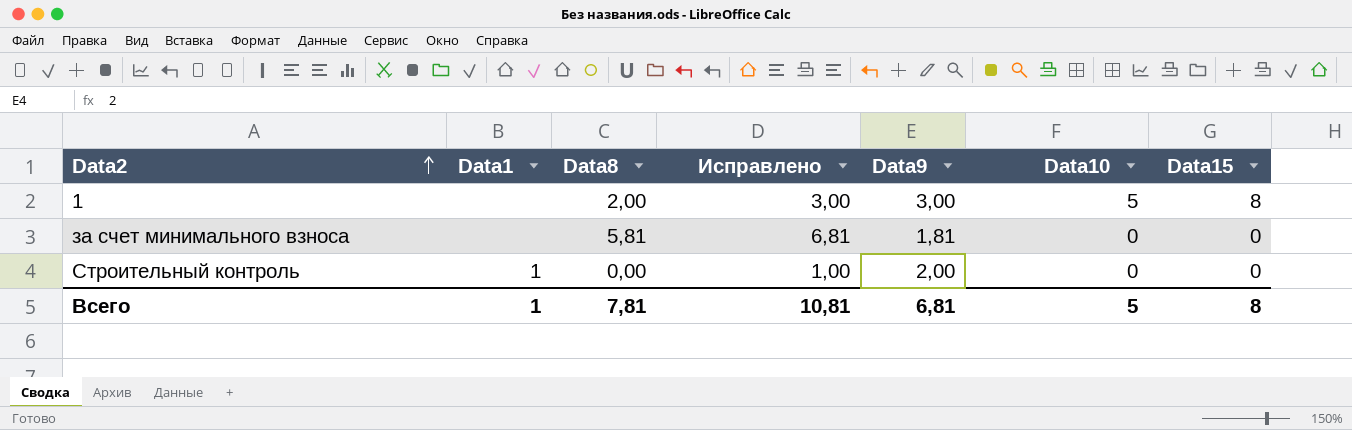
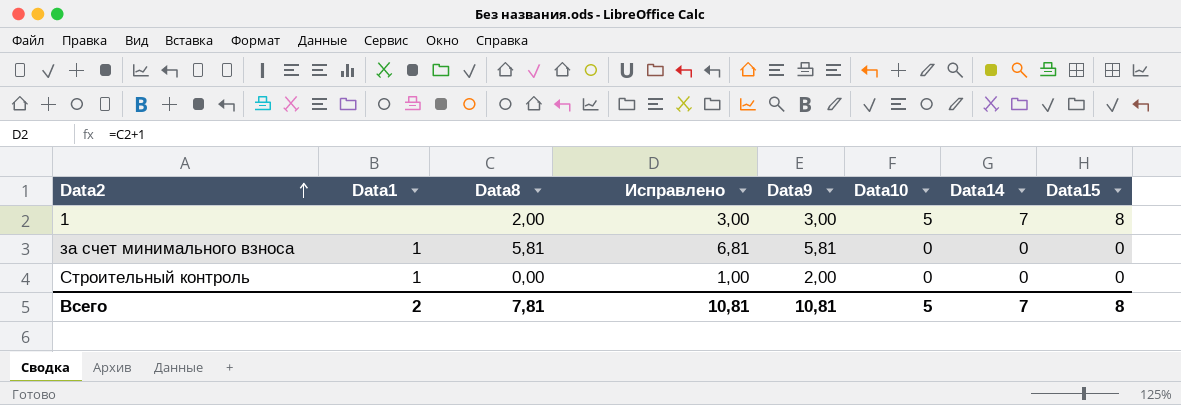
column Data14 | position: none -> 7
за счет минимального взноса | Data1: none -> 1
за счет минимального взноса | Data9: 1,81 -> 5,81
Всего | Data1: 1 -> 2
Всего | Data9: 6,81 -> 10,81

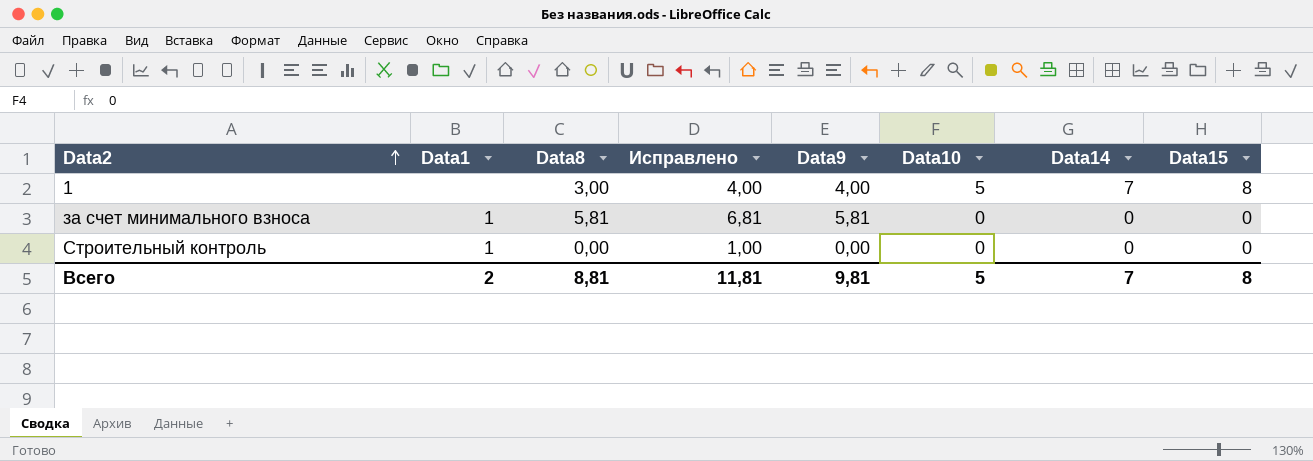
1 | Data8: 2,00 -> 3,00
1 | Исправлено: 3,00 -> 4,00
1 | Data9: 3,00 -> 4,00
Строительный контроль | Data9: 2,00 -> 0,00
Всего | Data8: 7,81 -> 8,81
Всего | Исправлено: 10,81 -> 11,81
Всего | Data9: 10,81 -> 9,81

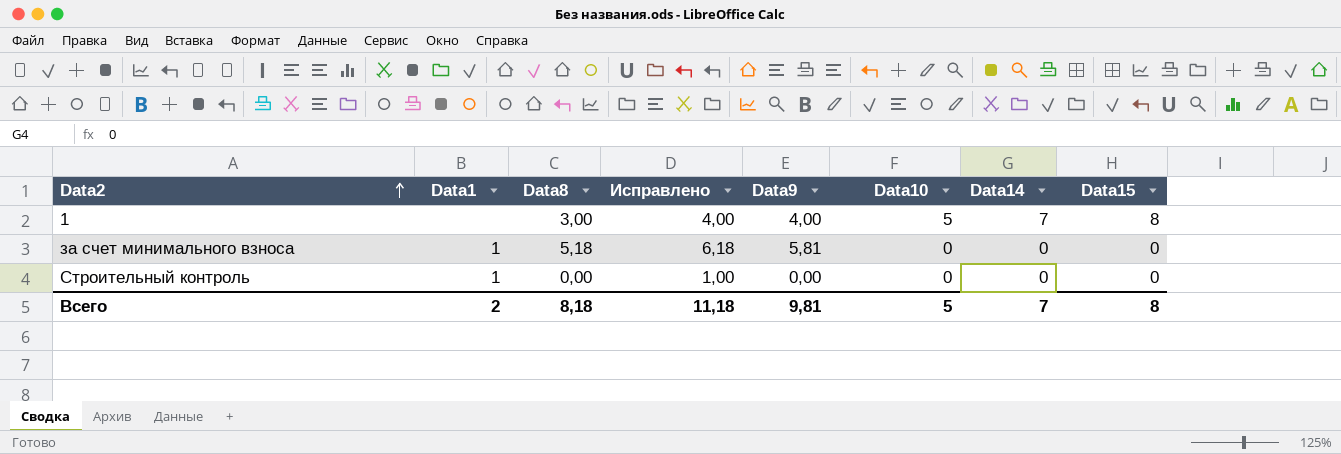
за счет минимального взноса | Data8: 5,81 -> 5,18
за счет минимального взноса | Исправлено: 6,81 -> 6,18
Всего | Data8: 8,81 -> 8,18
Всего | Исправлено: 11,81 -> 11,18

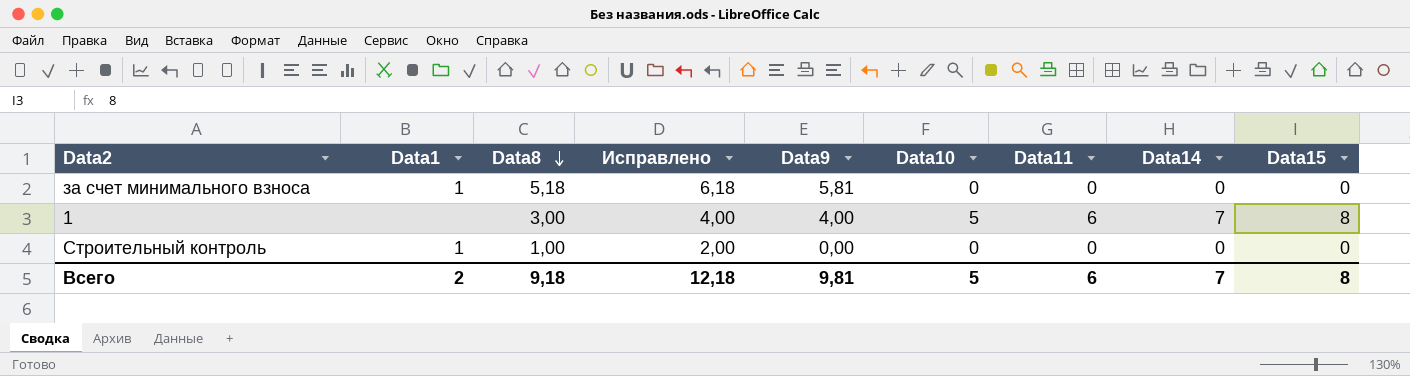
row order: Data2 ascending -> Data8 descending
column Data11 | position: none -> 7
Строительный контроль | Data8: 0,00 -> 1,00
Строительный контроль | Исправлено: 1,00 -> 2,00
Всего | Data8: 8,18 -> 9,18
Всего | Исправлено: 11,18 -> 12,18

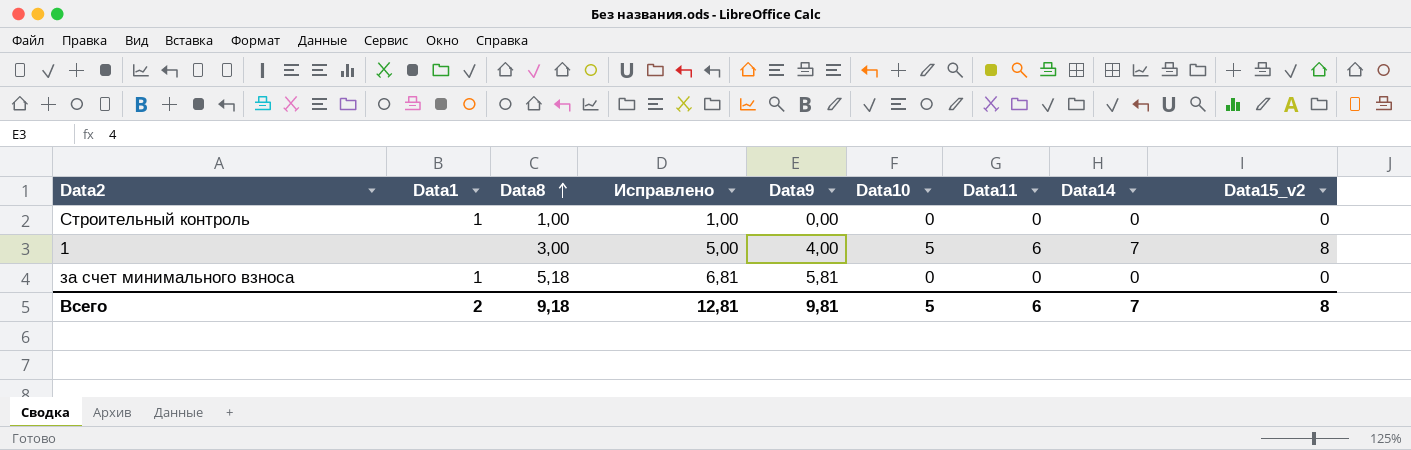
row order: Data8 descending -> Data8 ascending
column Исправлено | formula: [Data8] + 1 -> [Data9] + 1
column name: Data15 -> Data15_v2
Всего | Исправлено: 12,18 -> 12,81

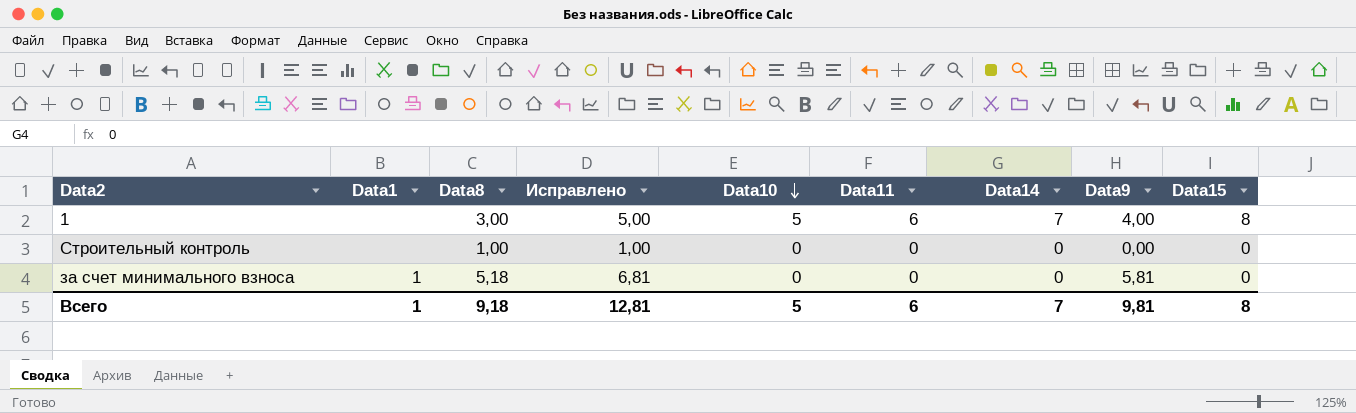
row order: Data8 ascending -> Data10 descending
column Data9 | position: 5 -> 8
column name: Data15_v2 -> Data15
Строительный контроль | Data1: 1 -> none
Всего | Data1: 2 -> 1

